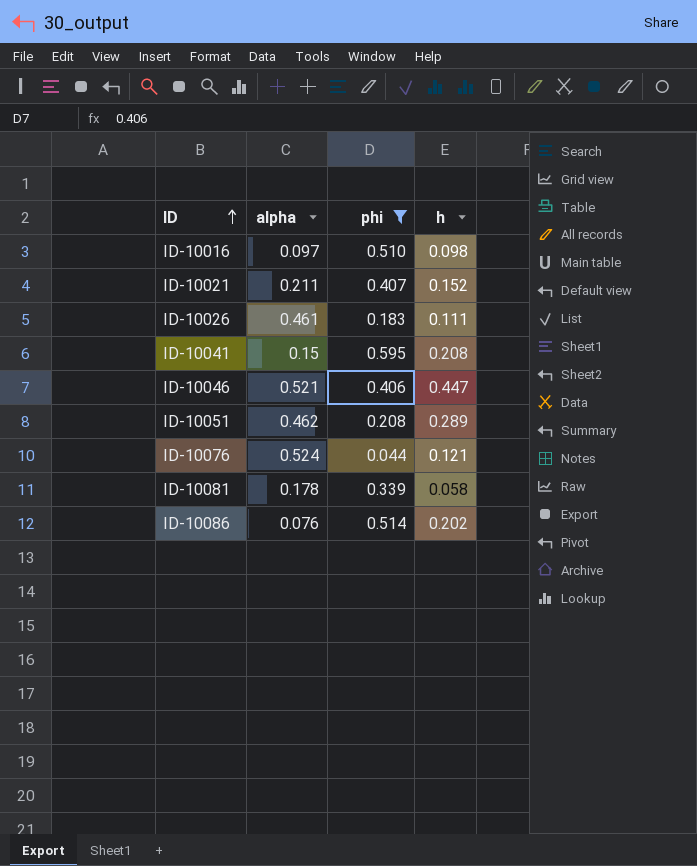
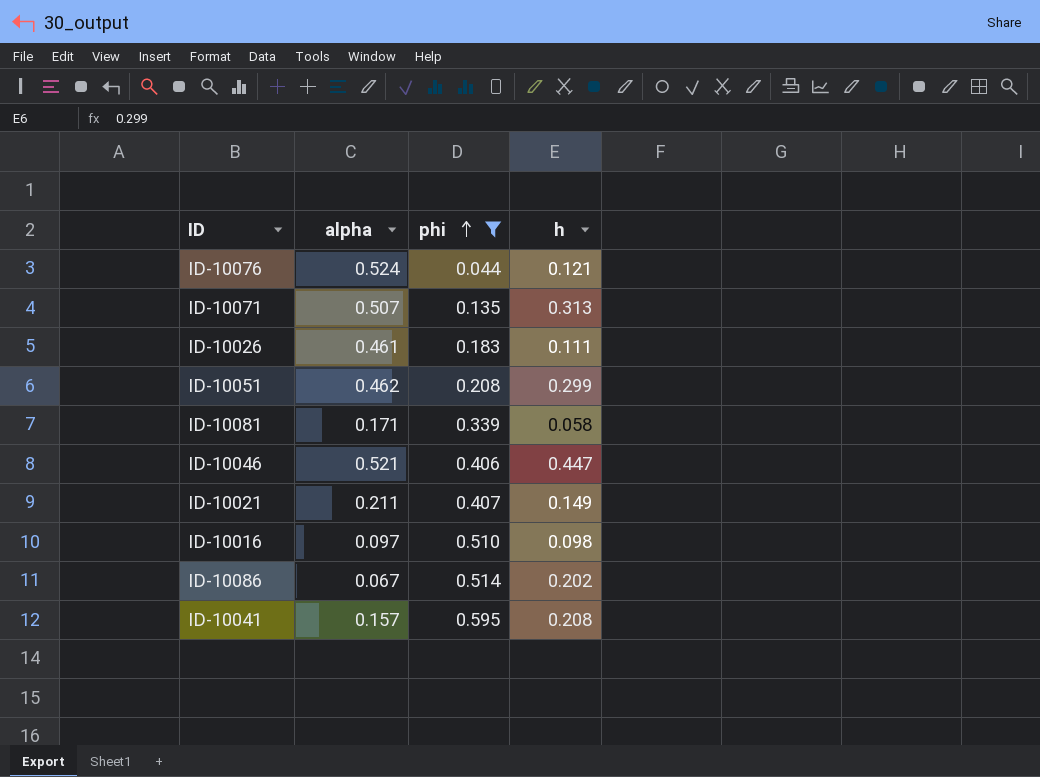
row order: ID ascending -> phi ascending
row ID-10071: none -> 0.507 | 0.135 | 0.313
ID-10051 | h: 0.289 -> 0.299
ID-10081 | alpha: 0.178 -> 0.171
ID-10021 | h: 0.152 -> 0.149
ID-10086 | alpha: 0.076 -> 0.067
ID-10041 | alpha: 0.15 -> 0.157

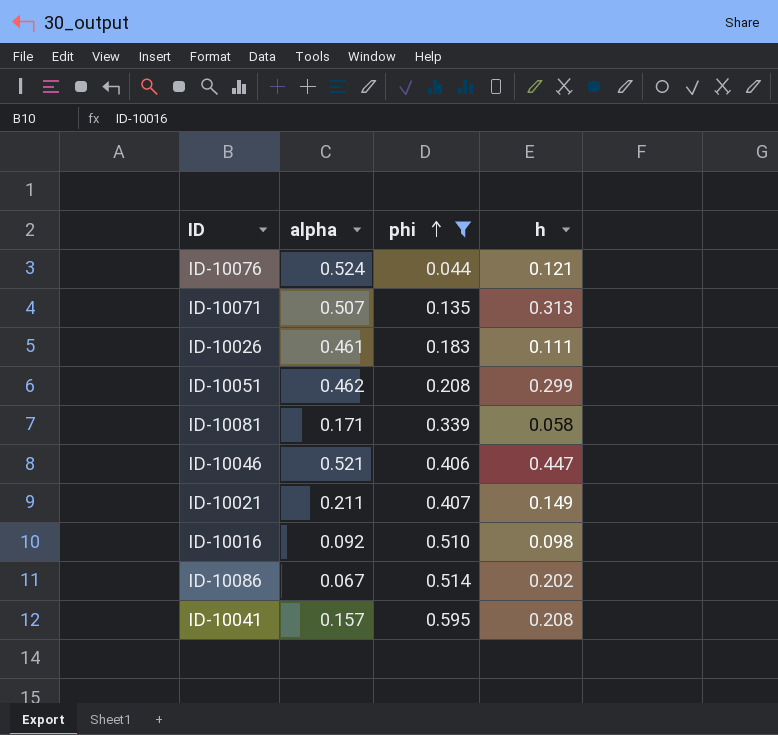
ID-10016 | alpha: 0.097 -> 0.092

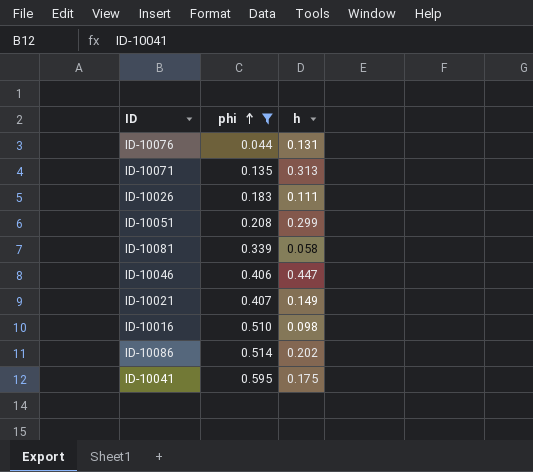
column alpha | position: 2 -> none
ID-10076 | h: 0.121 -> 0.131
ID-10041 | h: 0.208 -> 0.175

